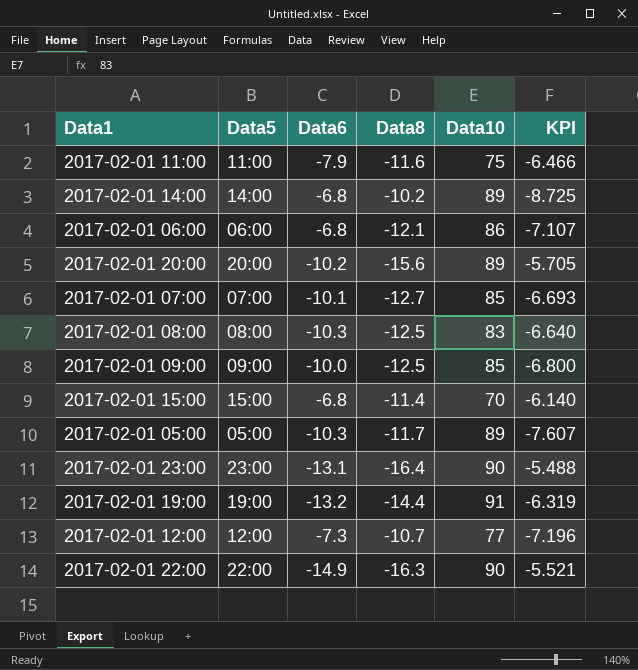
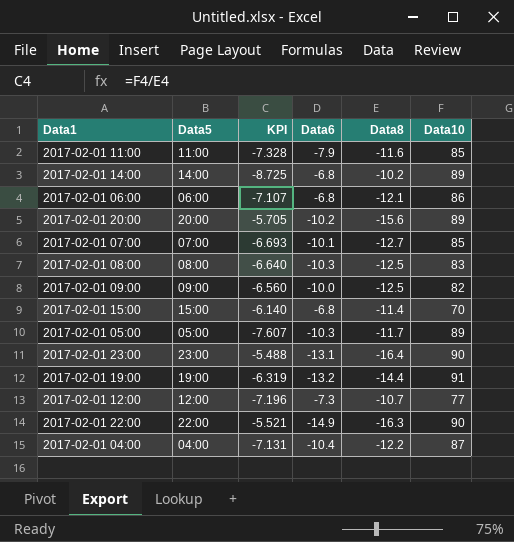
column KPI | position: 6 -> 3
2017-02-01 11:00 | KPI: -6.466 -> -7.328
2017-02-01 11:00 | Data10: 75 -> 85
2017-02-01 09:00 | KPI: -6.800 -> -6.560
2017-02-01 09:00 | Data10: 85 -> 82
row 2017-02-01 04:00: none -> 04:00 | -7.131 | -10.4 | -12.2 | 87

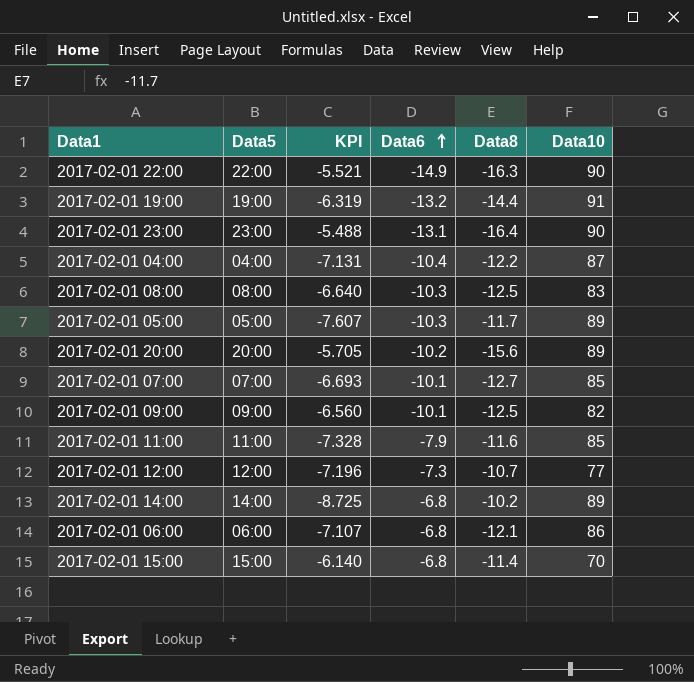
row order: none -> Data6 ascending
2017-02-01 09:00 | Data6: -10.0 -> -10.1

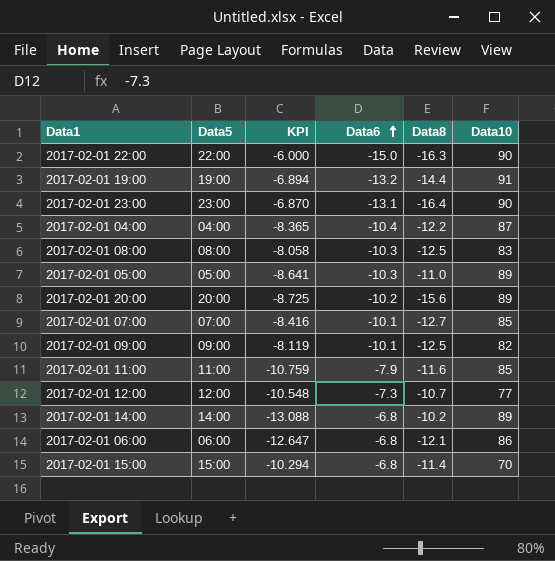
column KPI | formula: [Data10] / [Data8] -> [Data10] / [Data6]
2017-02-01 22:00 | Data6: -14.9 -> -15.0
2017-02-01 05:00 | Data8: -11.7 -> -11.0

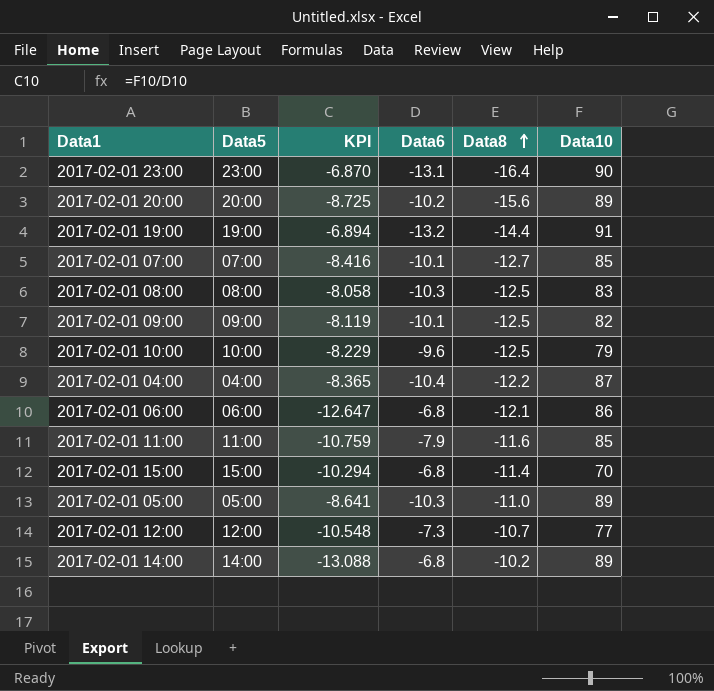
row order: Data6 ascending -> Data8 ascending
row 2017-02-01 22:00: 22:00 | -6.000 | -15.0 | -16.3 | 90 -> none
row 2017-02-01 10:00: none -> 10:00 | -8.229 | -9.6 | -12.5 | 79

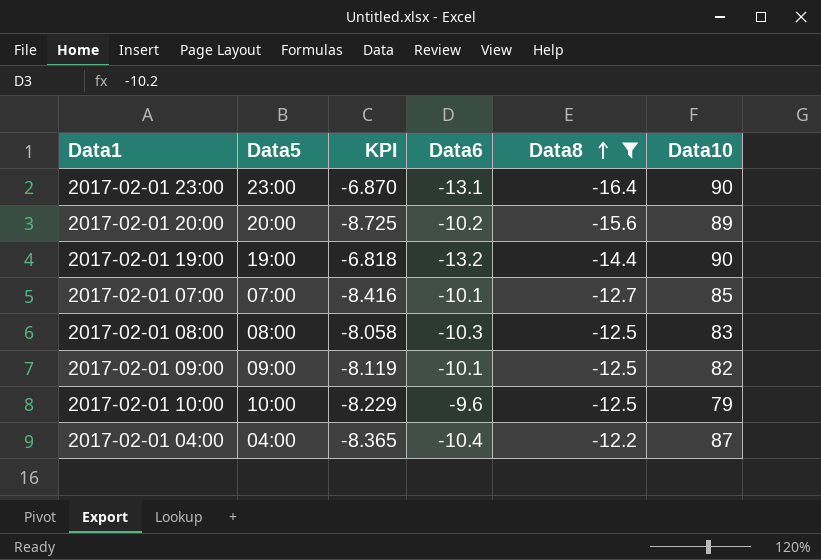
filter: none -> Data8 <= -12.2
2017-02-01 19:00 | KPI: -6.894 -> -6.818
2017-02-01 19:00 | Data10: 91 -> 90

